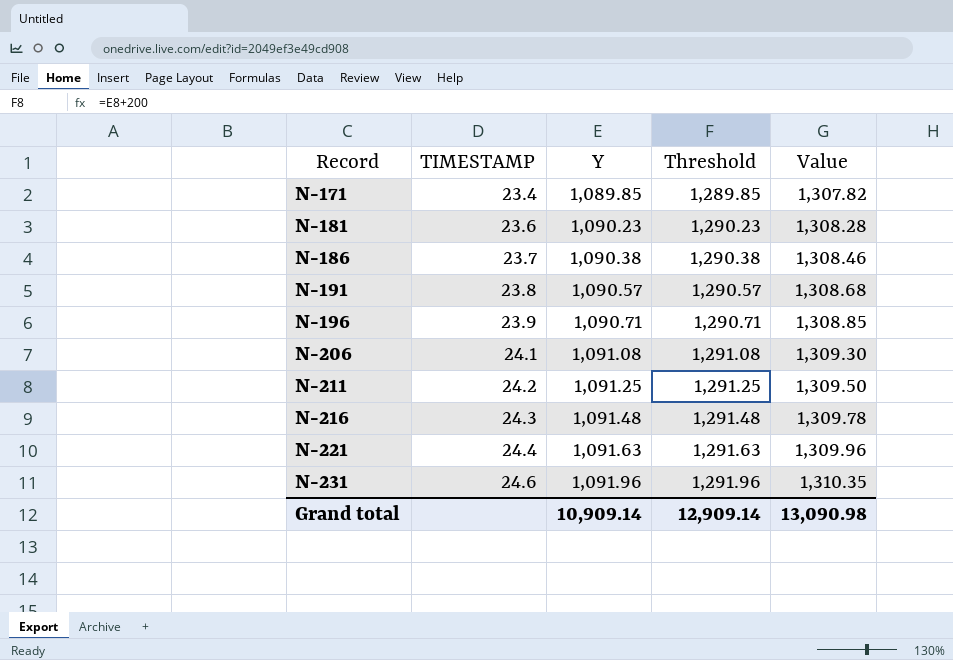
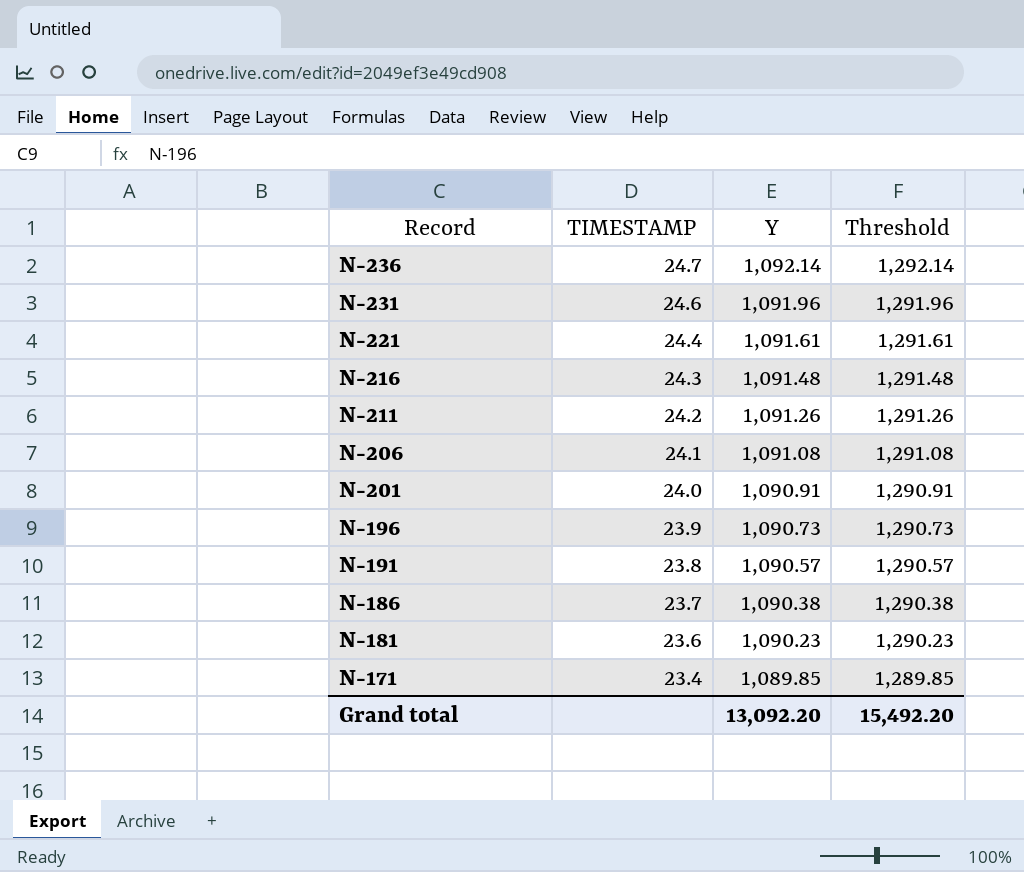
row order: Record ascending -> Record descending
column Value | formula: [Y] * 1.2 -> none
row N-236: none -> 24.7 | 1,092.14 | 1,292.14
N-221 | Y: 1,091.63 -> 1,091.61
N-221 | Threshold: 1,291.63 -> 1,291.61
N-211 | Y: 1,091.25 -> 1,091.26
N-211 | Threshold: 1,291.25 -> 1,291.26
row N-201: none -> 24.0 | 1,090.91 | 1,290.91
N-196 | Y: 1,090.71 -> 1,090.73
N-196 | Threshold: 1,290.71 -> 1,290.73
Grand total | Y: 10,909.14 -> 13,092.20
Grand total | Threshold: 12,909.14 -> 15,492.20

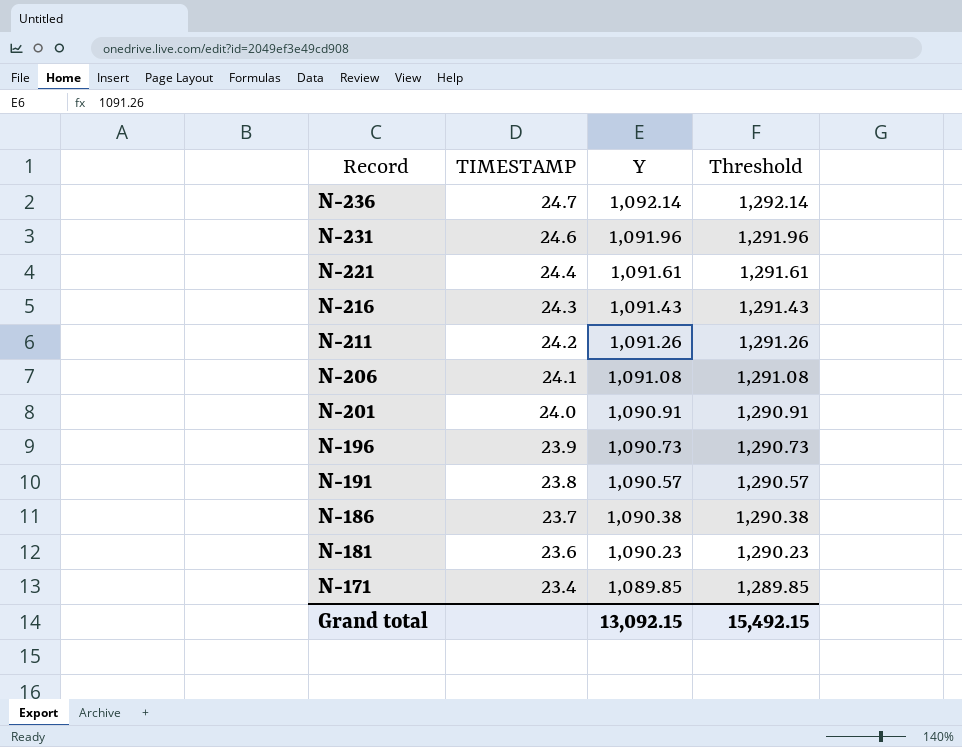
N-216 | Y: 1,091.48 -> 1,091.43
N-216 | Threshold: 1,291.48 -> 1,291.43
Grand total | Y: 13,092.20 -> 13,092.15
Grand total | Threshold: 15,492.20 -> 15,492.15

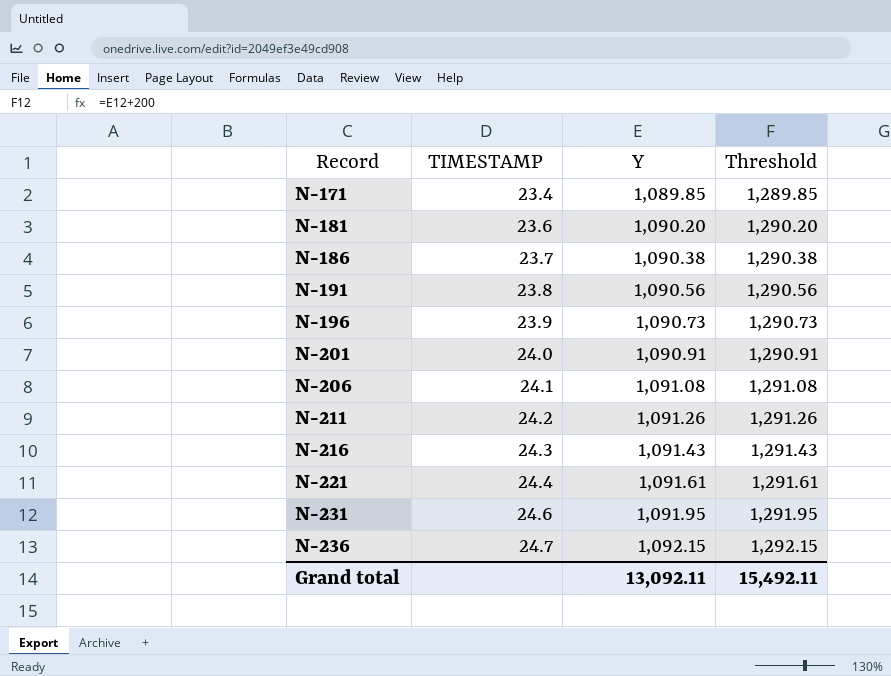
row order: Record descending -> Record ascending
N-181 | Y: 1,090.23 -> 1,090.20
N-181 | Threshold: 1,290.23 -> 1,290.20
N-191 | Y: 1,090.57 -> 1,090.56
N-191 | Threshold: 1,290.57 -> 1,290.56
N-231 | Y: 1,091.96 -> 1,091.95
N-231 | Threshold: 1,291.96 -> 1,291.95
N-236 | Y: 1,092.14 -> 1,092.15
N-236 | Threshold: 1,292.14 -> 1,292.15
Grand total | Y: 13,092.15 -> 13,092.11
Grand total | Threshold: 15,492.15 -> 15,492.11

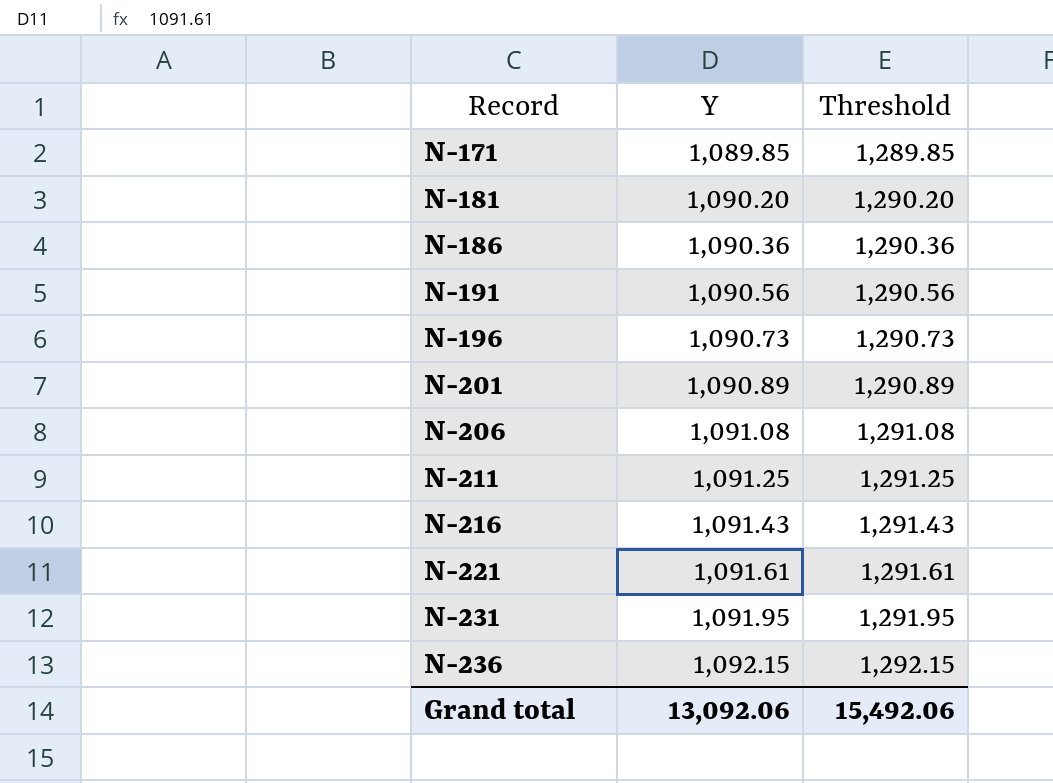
column TIMESTAMP | position: 2 -> none
N-186 | Y: 1,090.38 -> 1,090.36
N-186 | Threshold: 1,290.38 -> 1,290.36
N-201 | Y: 1,090.91 -> 1,090.89
N-201 | Threshold: 1,290.91 -> 1,290.89
N-211 | Y: 1,091.26 -> 1,091.25
N-211 | Threshold: 1,291.26 -> 1,291.25
Grand total | Y: 13,092.11 -> 13,092.06
Grand total | Threshold: 15,492.11 -> 15,492.06

